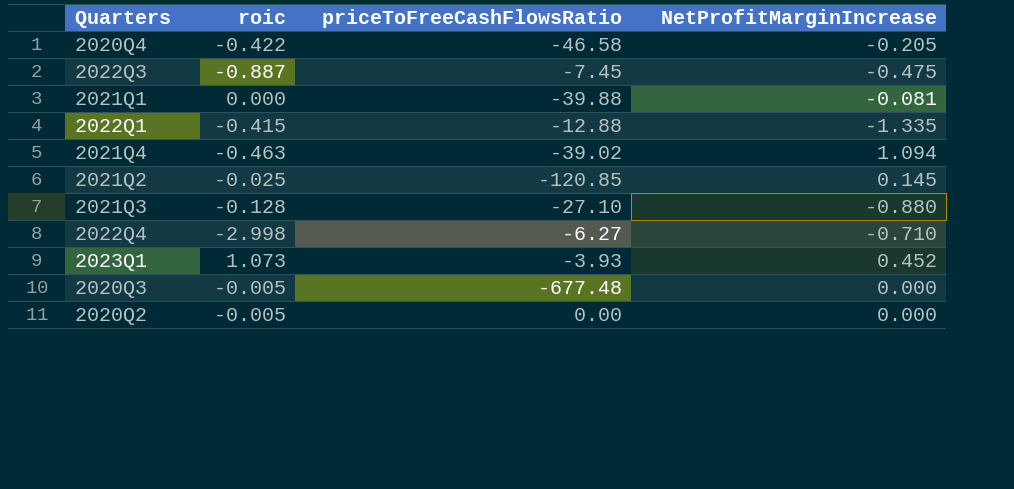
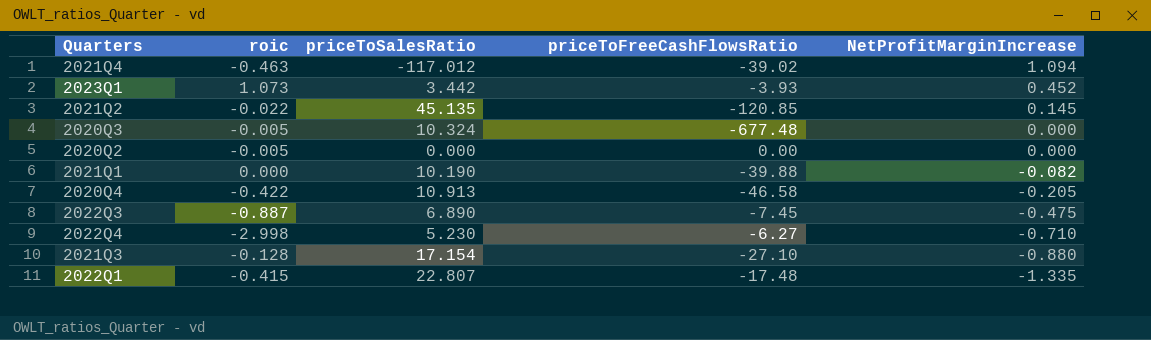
row order: none -> NetProfitMarginIncrease descending
column priceToSalesRatio | position: none -> 3
2021Q2 | roic: -0.025 -> -0.022
2021Q1 | NetProfitMarginIncrease: -0.081 -> -0.082
2022Q1 | priceToFreeCashFlowsRatio: -12.88 -> -17.48

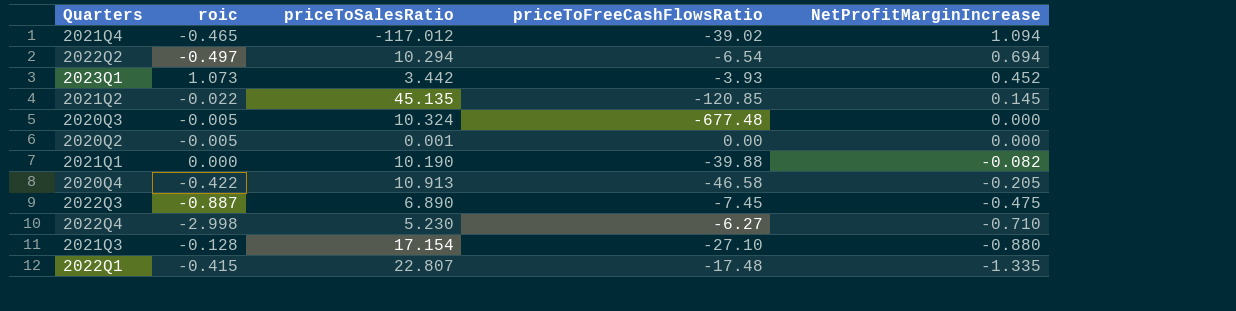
2021Q4 | roic: -0.463 -> -0.465
row 2022Q2: none -> -0.497 | 10.294 | -6.54 | 0.694
2020Q2 | priceToSalesRatio: 0.000 -> 0.001

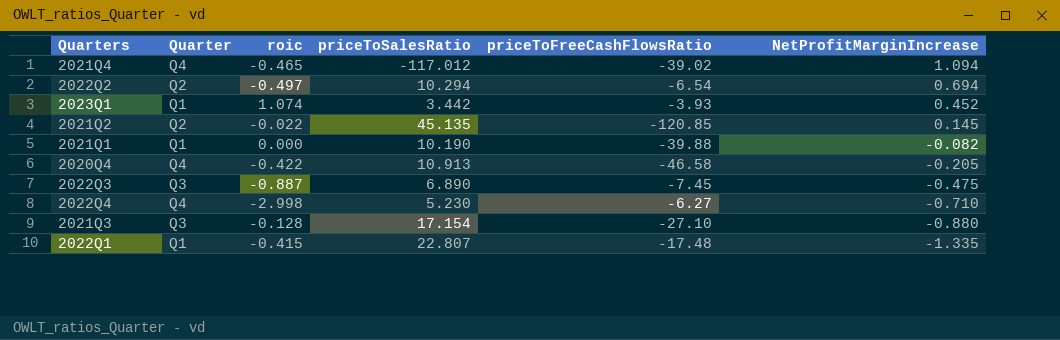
column Quarter | position: none -> 2
row 2020Q3: -0.005 | 10.324 | -677.48 | 0.000 -> none
row 2020Q2: -0.005 | 0.001 | 0.00 | 0.000 -> none
2023Q1 | roic: 1.073 -> 1.074

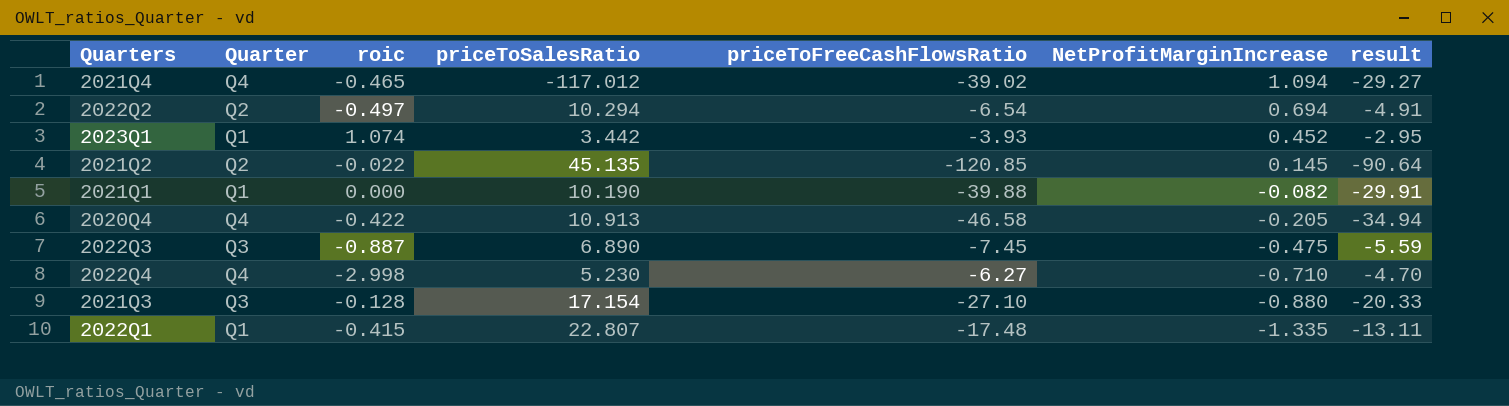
column result | formula: none -> [priceToFreeCashFlowsRatio] * 0.75

